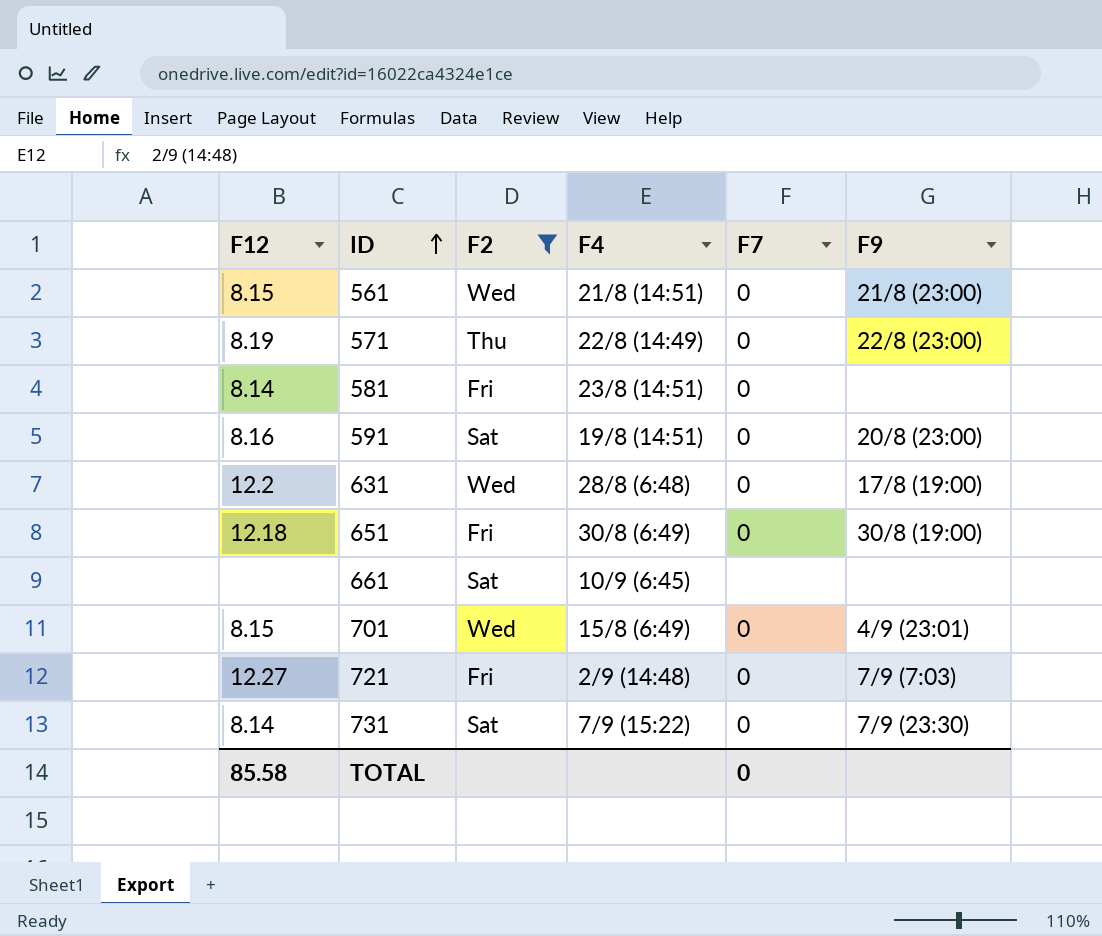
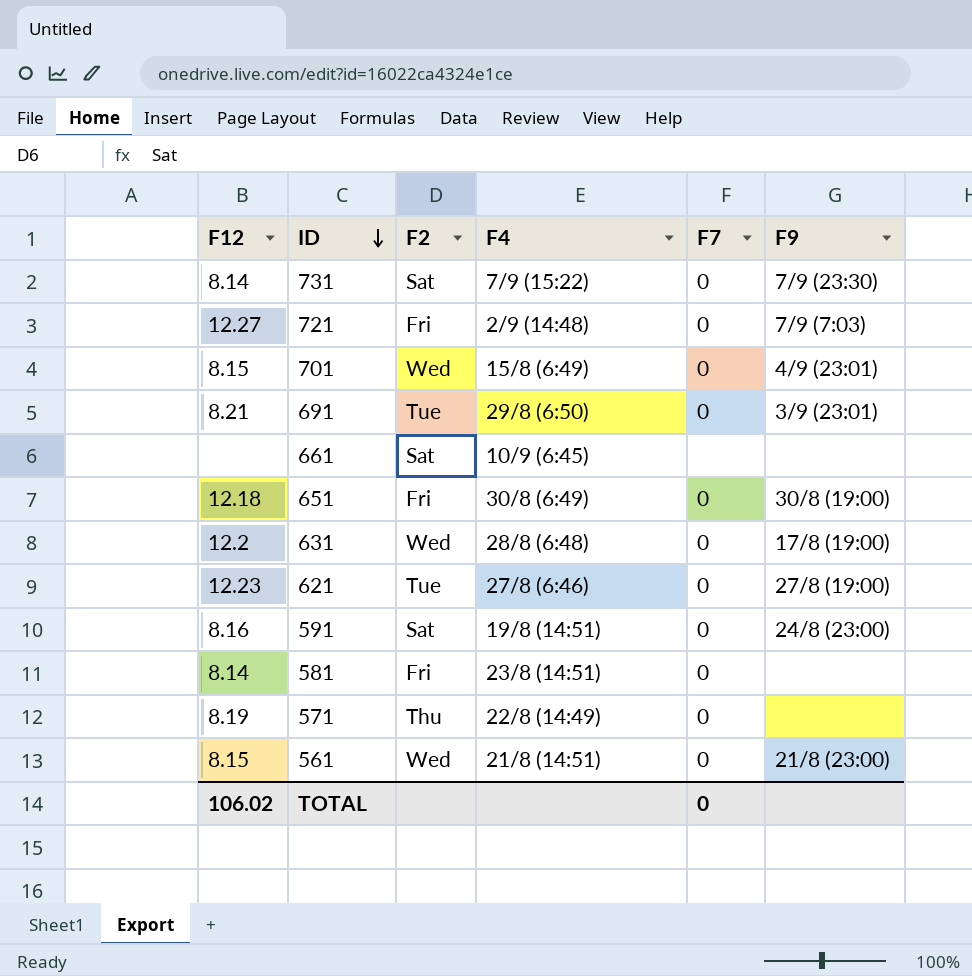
filter: F2 != Tue -> none
row order: ID ascending -> ID descending
591 | F9: 20/8 (23:00) -> 24/8 (23:00)
571 | F9: 22/8 (23:00) -> none
TOTAL | F12: 85.58 -> 106.02

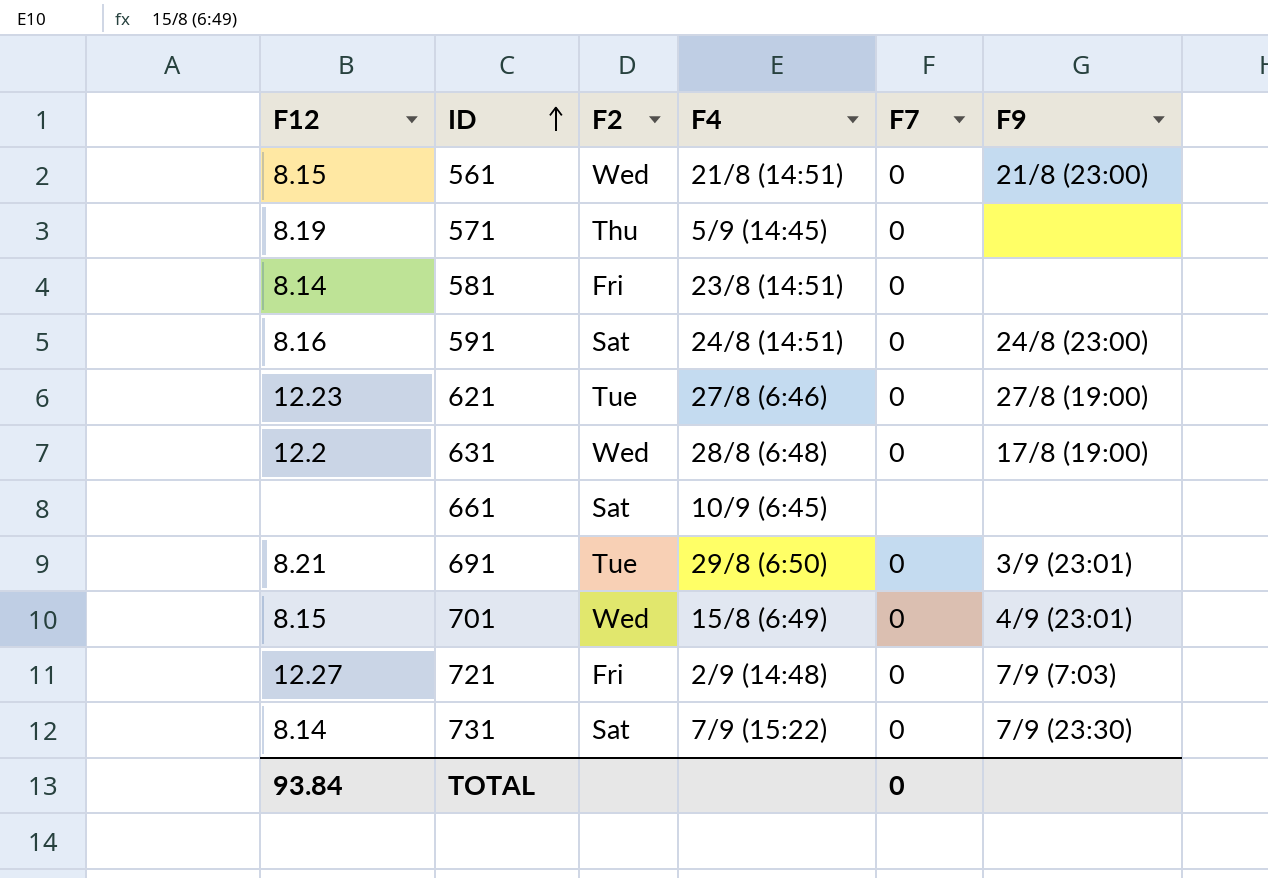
row order: ID descending -> ID ascending
row 651: 12.18 | Fri | 30/8 (6:49) | 0 | 30/8 (19:00) -> none
571 | F4: 22/8 (14:49) -> 5/9 (14:45)
591 | F4: 19/8 (14:51) -> 24/8 (14:51)
TOTAL | F12: 106.02 -> 93.84

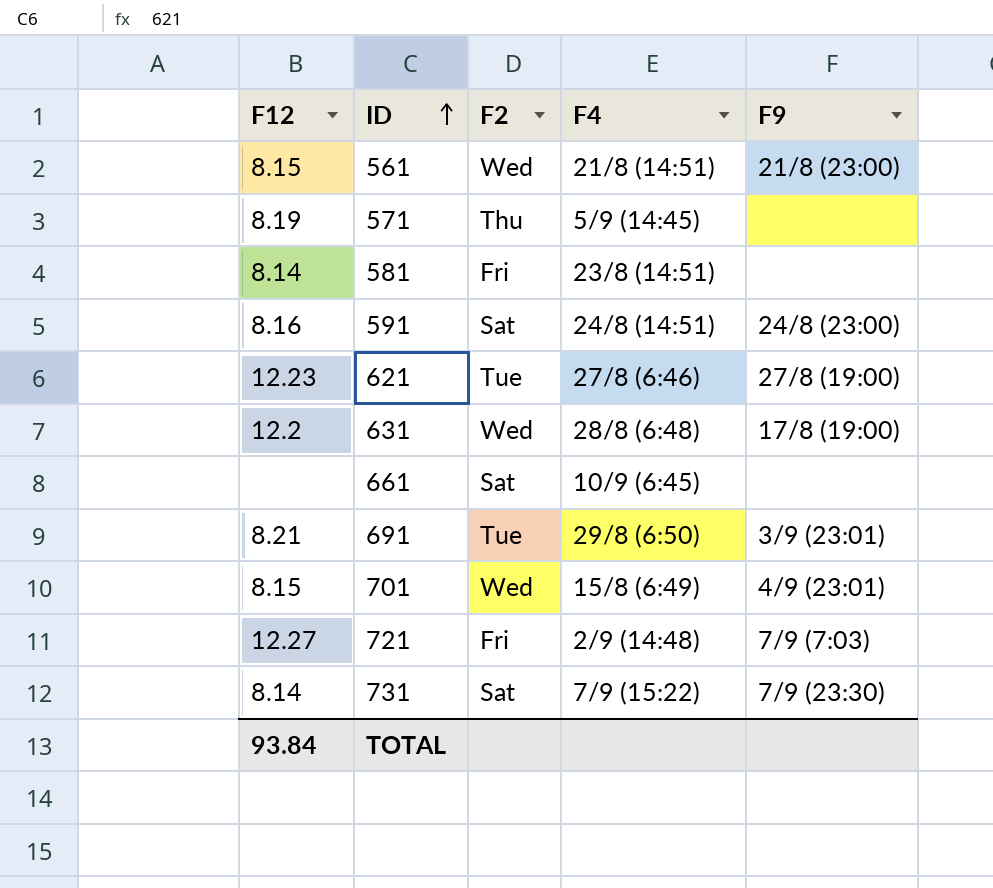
column F7 | position: 5 -> none

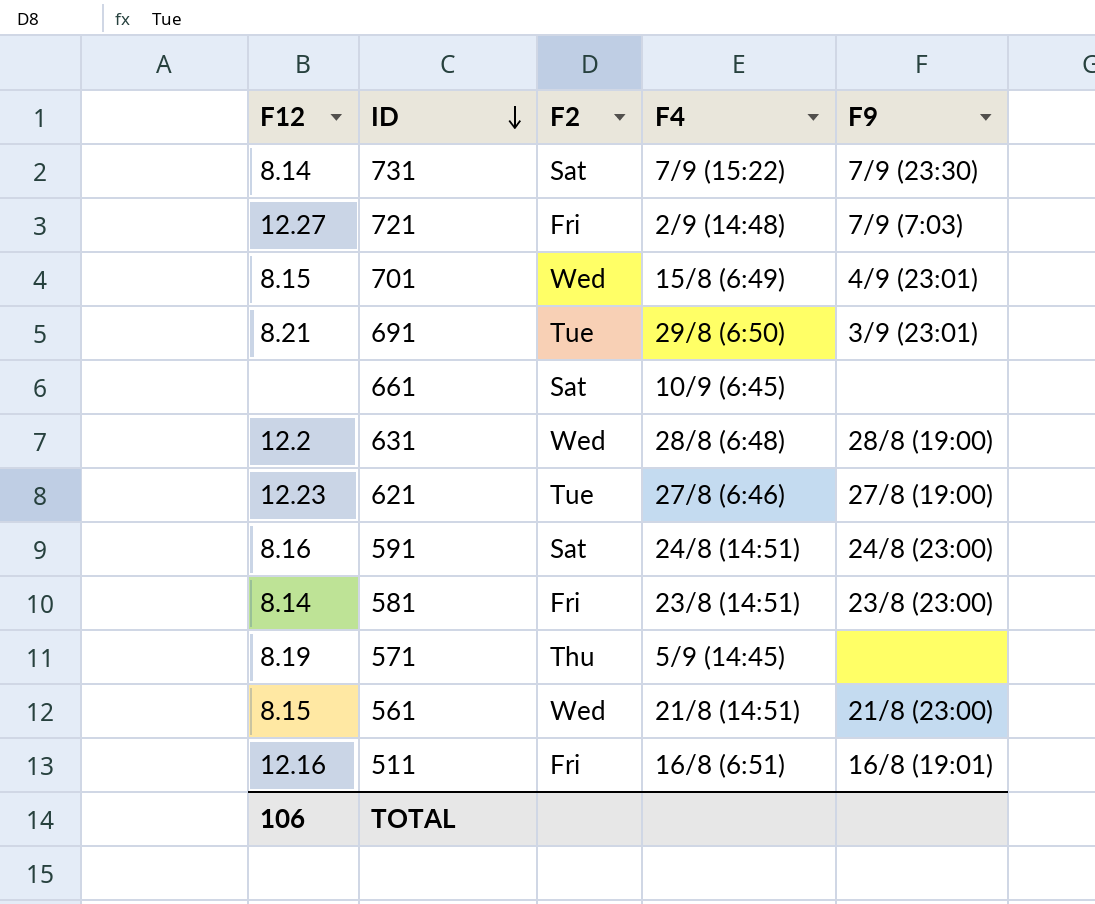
row order: ID ascending -> ID descending
631 | F9: 17/8 (19:00) -> 28/8 (19:00)
581 | F9: none -> 23/8 (23:00)
row 511: none -> 12.16 | Fri | 16/8 (6:51) | 16/8 (19:01)
TOTAL | F12: 93.84 -> 106

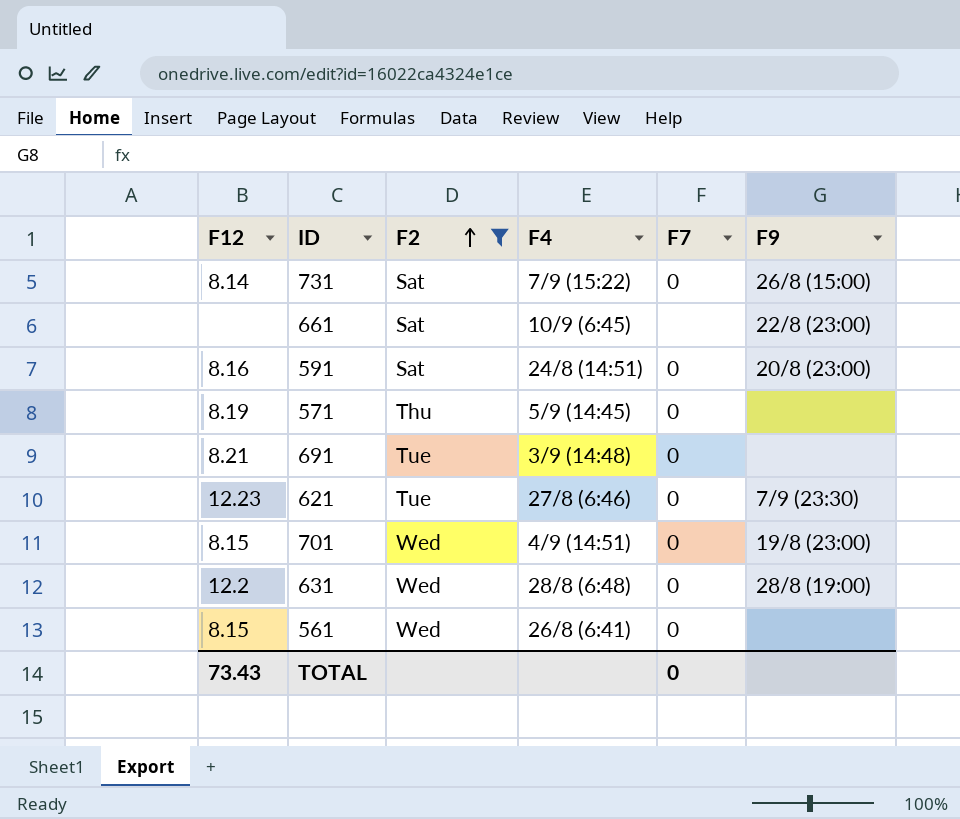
filter: none -> F2 != Fri
row order: ID descending -> F2 ascending
column F7 | position: none -> 5
731 | F9: 7/9 (23:30) -> 26/8 (15:00)
661 | F9: none -> 22/8 (23:00)
591 | F9: 24/8 (23:00) -> 20/8 (23:00)
691 | F4: 29/8 (6:50) -> 3/9 (14:48)
691 | F9: 3/9 (23:01) -> none
621 | F9: 27/8 (19:00) -> 7/9 (23:30)
701 | F4: 15/8 (6:49) -> 4/9 (14:51)
701 | F9: 4/9 (23:01) -> 19/8 (23:00)
561 | F4: 21/8 (14:51) -> 26/8 (6:41)
561 | F9: 21/8 (23:00) -> none
TOTAL | F12: 106 -> 73.43

